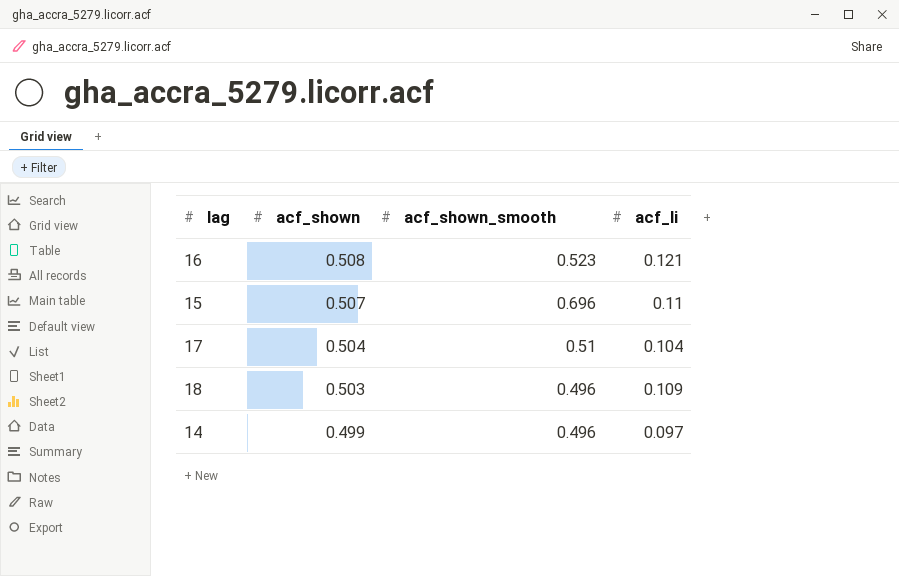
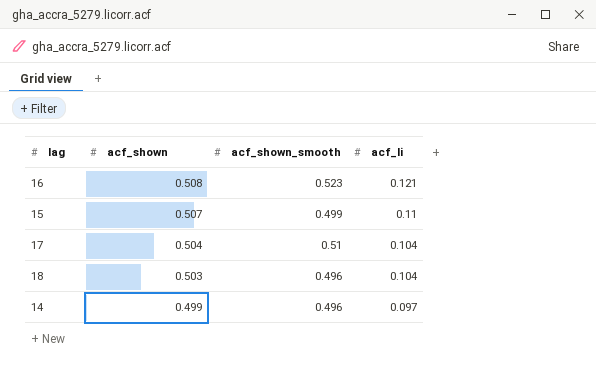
15 | acf_shown_smooth: 0.696 -> 0.499
18 | acf_li: 0.109 -> 0.104

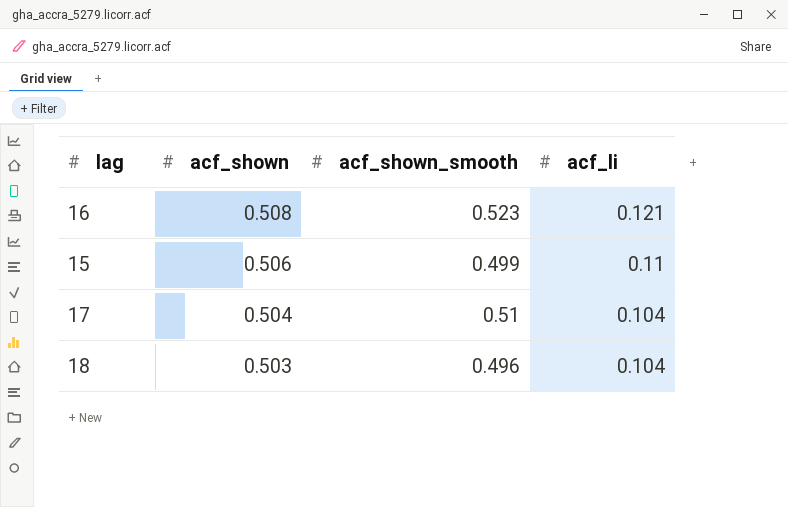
row 14: 0.499 | 0.496 | 0.097 -> none
15 | acf_shown: 0.507 -> 0.506

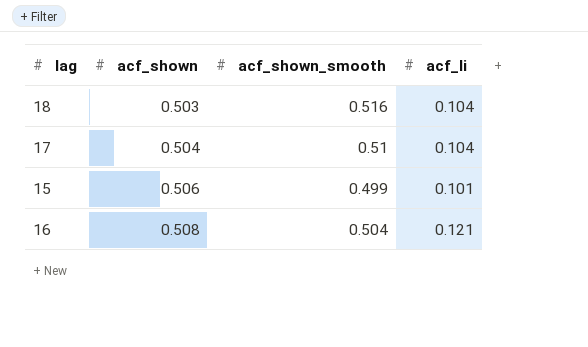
row order: acf_shown descending -> acf_shown ascending
18 | acf_shown_smooth: 0.496 -> 0.516
15 | acf_li: 0.11 -> 0.101
16 | acf_shown_smooth: 0.523 -> 0.504

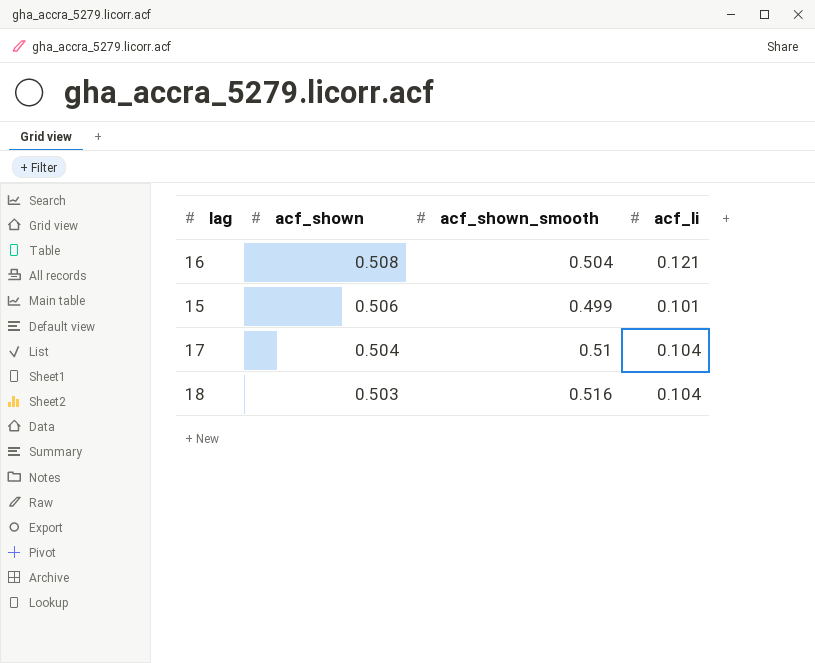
row order: acf_shown ascending -> acf_shown descending

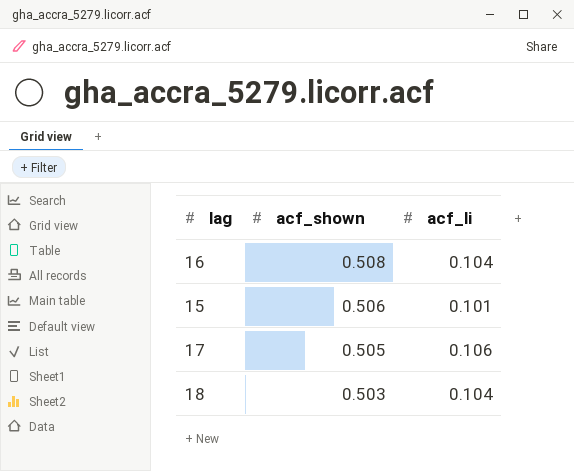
column acf_shown_smooth | position: 3 -> none
16 | acf_li: 0.121 -> 0.104
17 | acf_shown: 0.504 -> 0.505
17 | acf_li: 0.104 -> 0.106

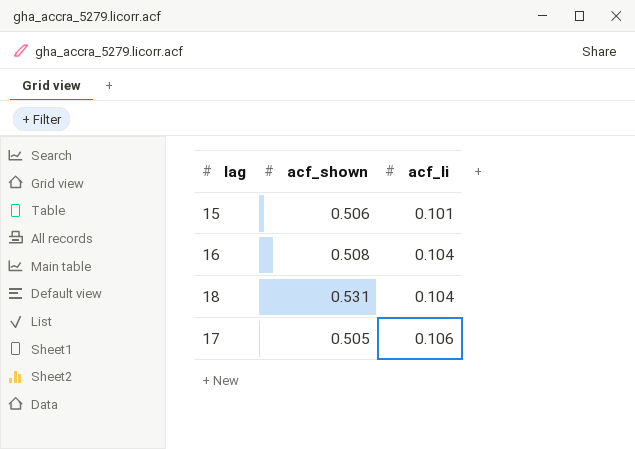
row order: acf_shown descending -> acf_li ascending
18 | acf_shown: 0.503 -> 0.531

